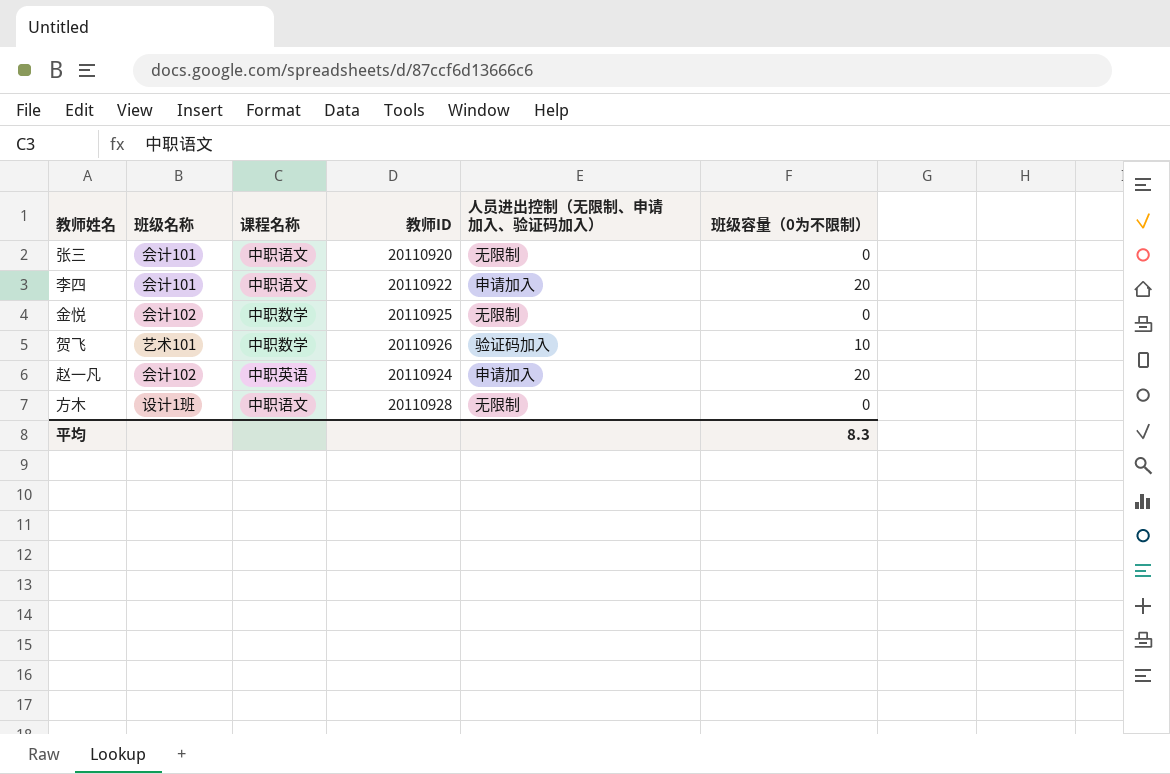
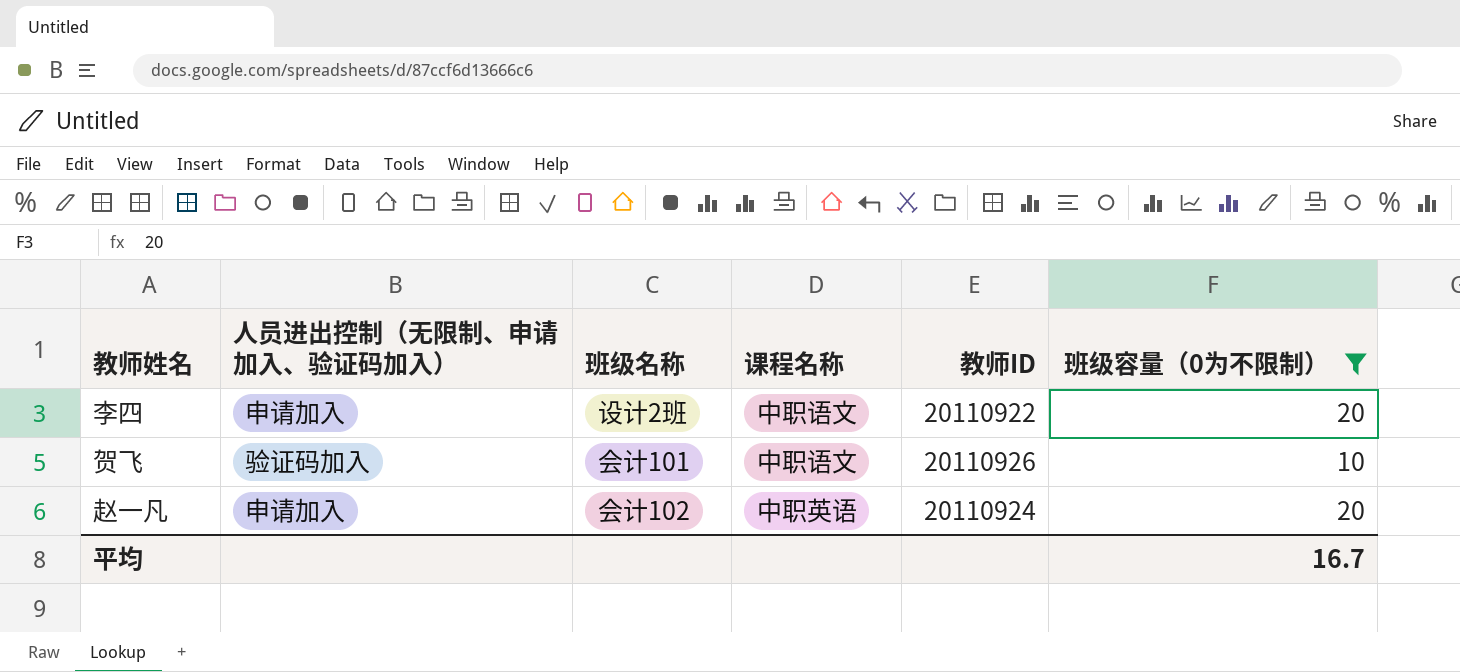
filter: none -> 班级容量（0为不限制） != 0
column 人员进出控制（无限制、申请加入、验证码加入） | position: 5 -> 2
李四 | 班级名称: 会计101 -> 设计2班
贺飞 | 班级名称: 艺术101 -> 会计101
贺飞 | 课程名称: 中职数学 -> 中职语文
平均 | 班级容量（0为不限制）: 8.3 -> 16.7

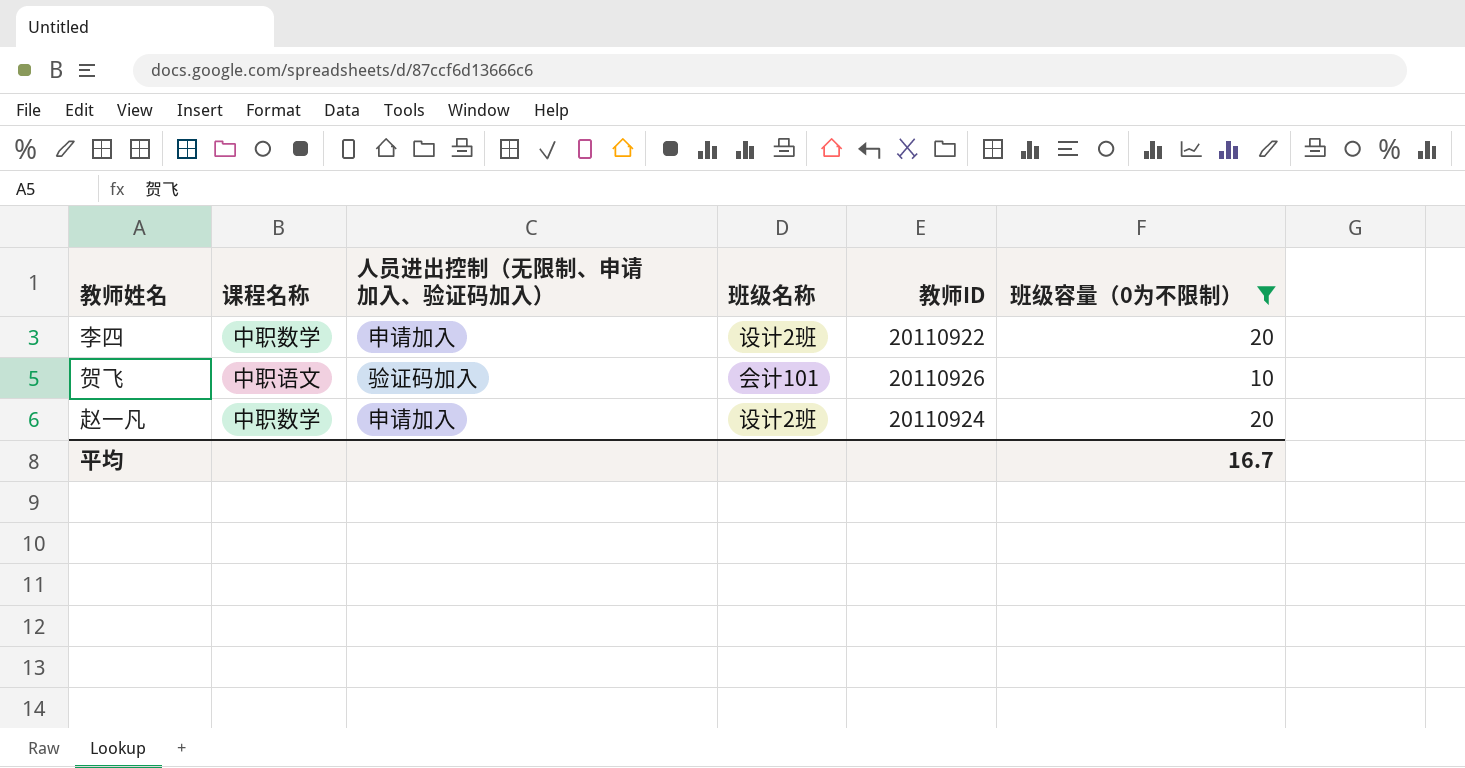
column 课程名称 | position: 4 -> 2
李四 | 课程名称: 中职语文 -> 中职数学
赵一凡 | 课程名称: 中职英语 -> 中职数学
赵一凡 | 班级名称: 会计102 -> 设计2班

